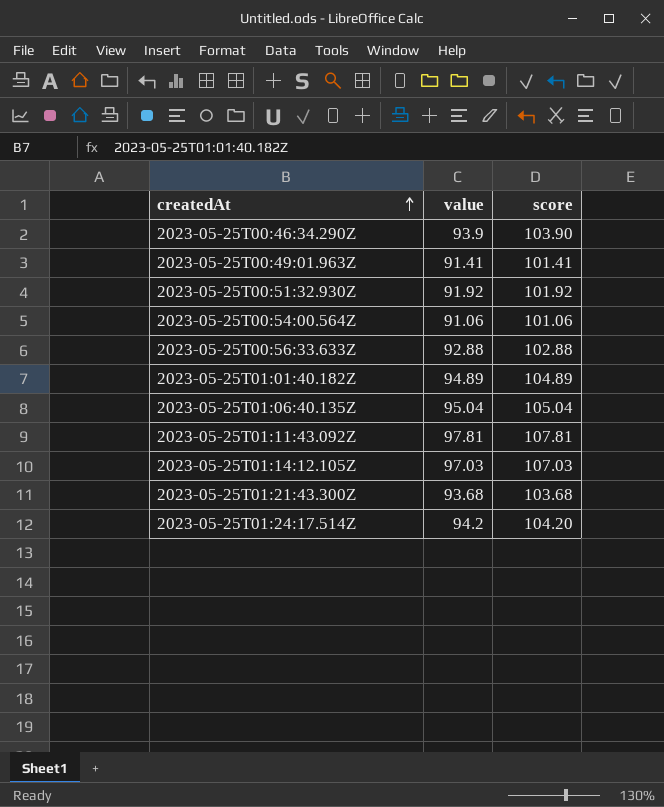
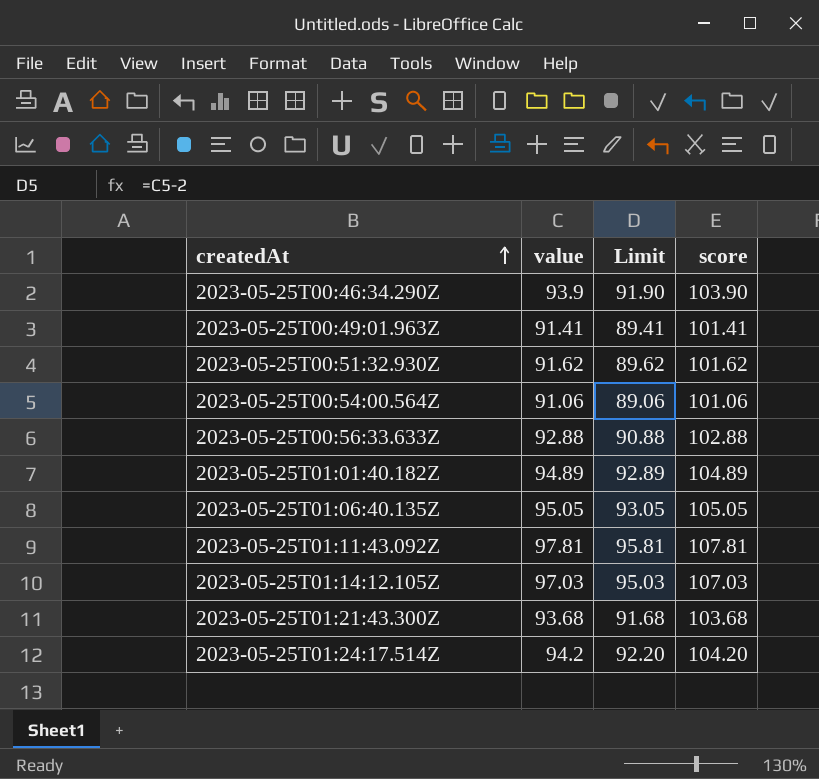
column Limit | formula: none -> [value] - 2
2023-05-25T00:51:32.930Z | value: 91.92 -> 91.62
2023-05-25T00:51:32.930Z | score: 101.92 -> 101.62
2023-05-25T01:06:40.135Z | value: 95.04 -> 95.05
2023-05-25T01:06:40.135Z | score: 105.04 -> 105.05

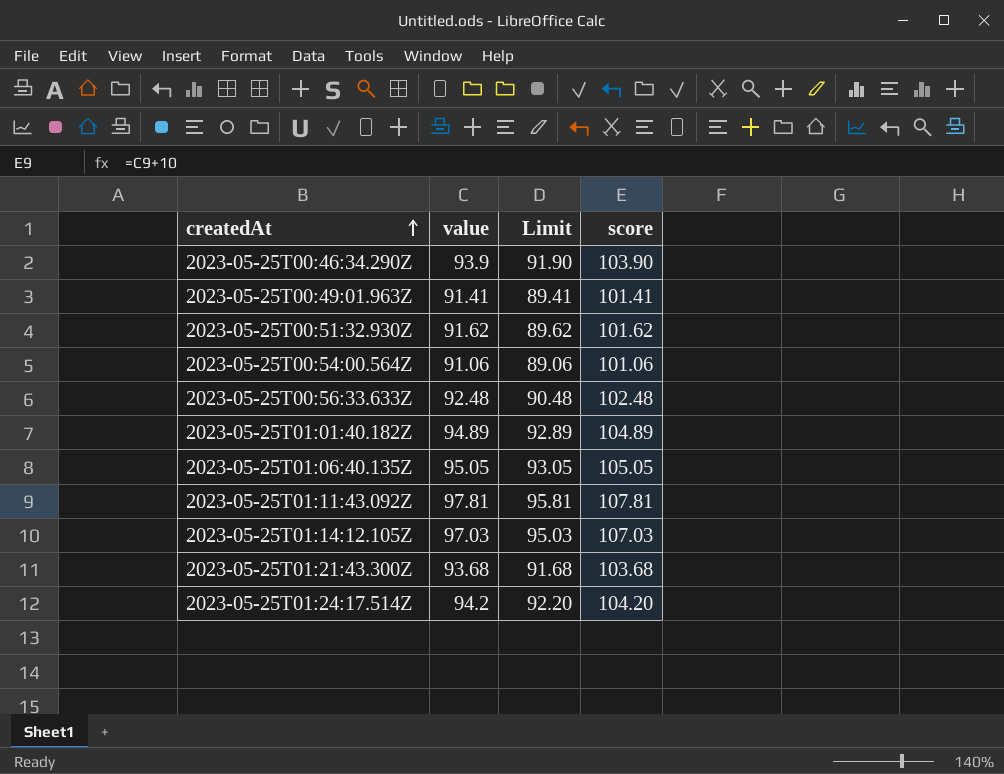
2023-05-25T00:56:33.633Z | value: 92.88 -> 92.48
2023-05-25T00:56:33.633Z | Limit: 90.88 -> 90.48
2023-05-25T00:56:33.633Z | score: 102.88 -> 102.48

